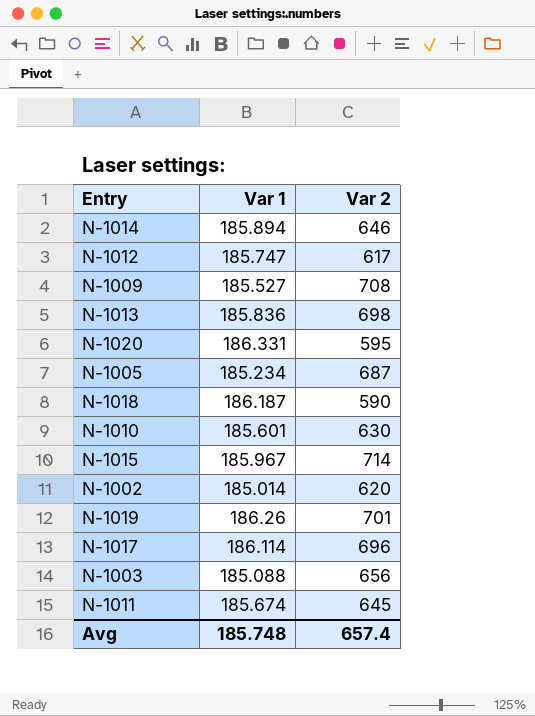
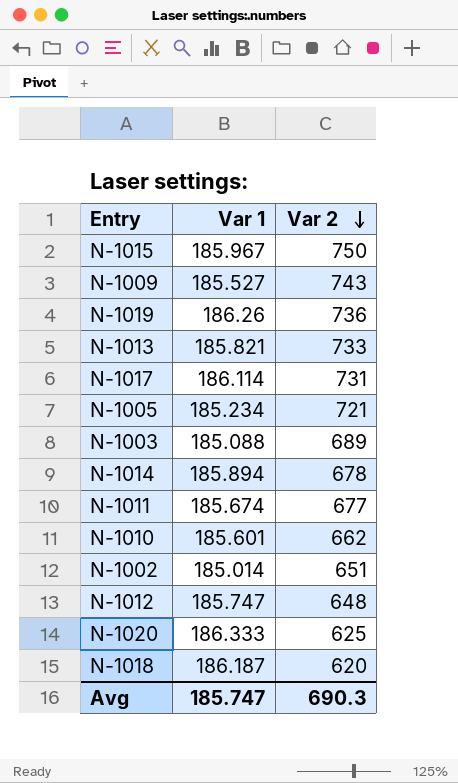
row order: none -> Var 2 descending
N-1015 | Var 2: 714 -> 750
N-1009 | Var 2: 708 -> 743
N-1019 | Var 2: 701 -> 736
N-1013 | Var 1: 185.836 -> 185.821
N-1013 | Var 2: 698 -> 733
N-1017 | Var 2: 696 -> 731
N-1005 | Var 2: 687 -> 721
N-1003 | Var 2: 656 -> 689
N-1014 | Var 2: 646 -> 678
N-1011 | Var 2: 645 -> 677
N-1010 | Var 2: 630 -> 662
N-1002 | Var 2: 620 -> 651
N-1012 | Var 2: 617 -> 648
N-1020 | Var 1: 186.331 -> 186.333
N-1020 | Var 2: 595 -> 625
N-1018 | Var 2: 590 -> 620
Avg | Var 1: 185.748 -> 185.747
Avg | Var 2: 657.4 -> 690.3

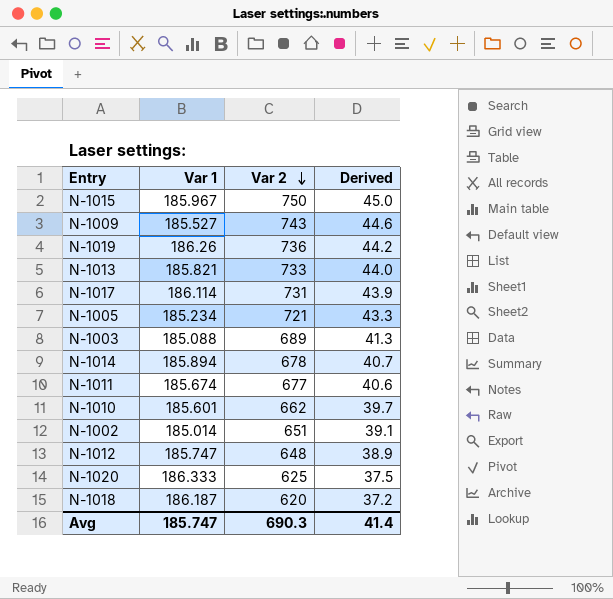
column Derived | formula: none -> [Var 2] * 0.06

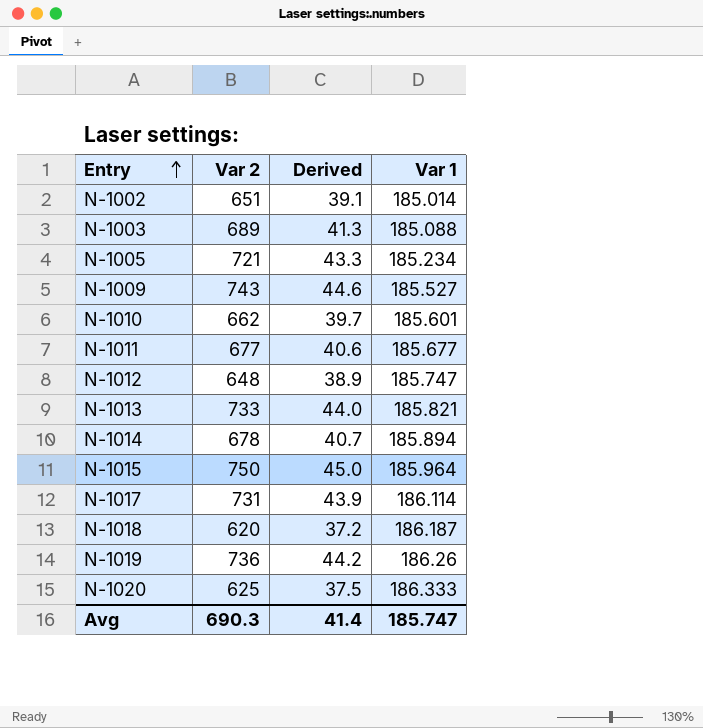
row order: Var 2 descending -> Entry ascending
column Var 1 | position: 2 -> 4
N-1011 | Var 1: 185.674 -> 185.677
N-1015 | Var 1: 185.967 -> 185.964

